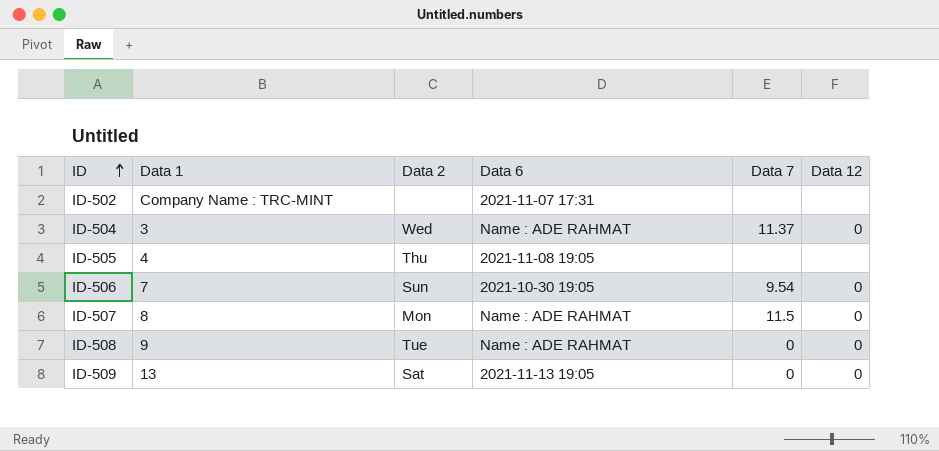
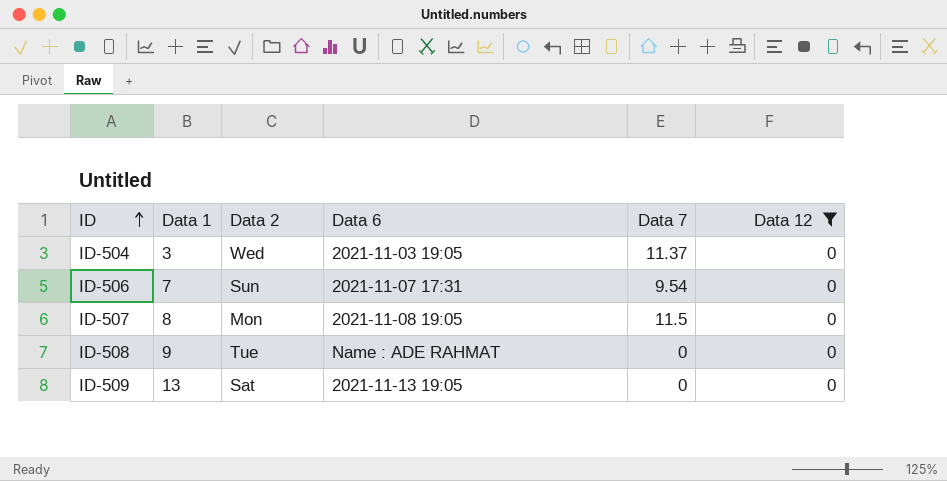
filter: none -> Data 12 = 0
ID-504 | Data 6: Name : ADE RAHMAT -> 2021-11-03 19:05
ID-506 | Data 6: 2021-10-30 19:05 -> 2021-11-07 17:31
ID-507 | Data 6: Name : ADE RAHMAT -> 2021-11-08 19:05

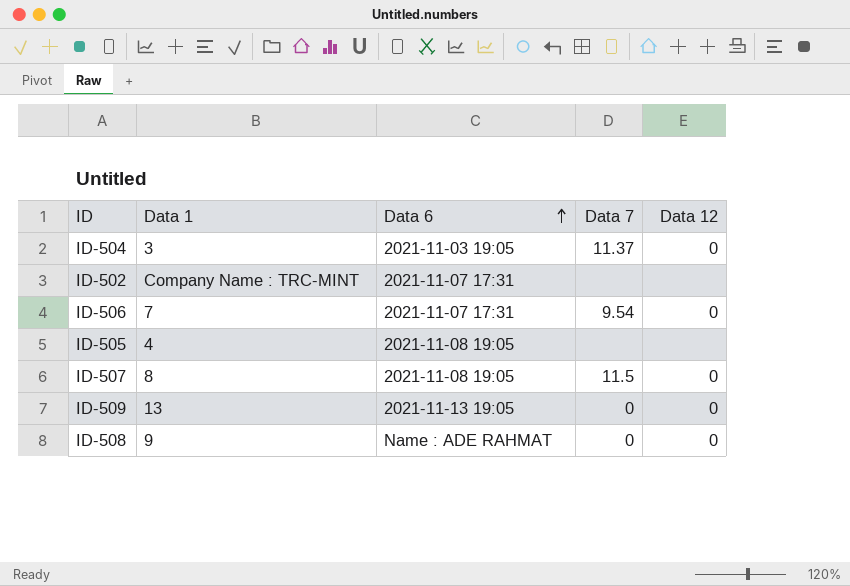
filter: Data 12 = 0 -> none
row order: ID ascending -> Data 6 ascending
column Data 2 | position: 3 -> none

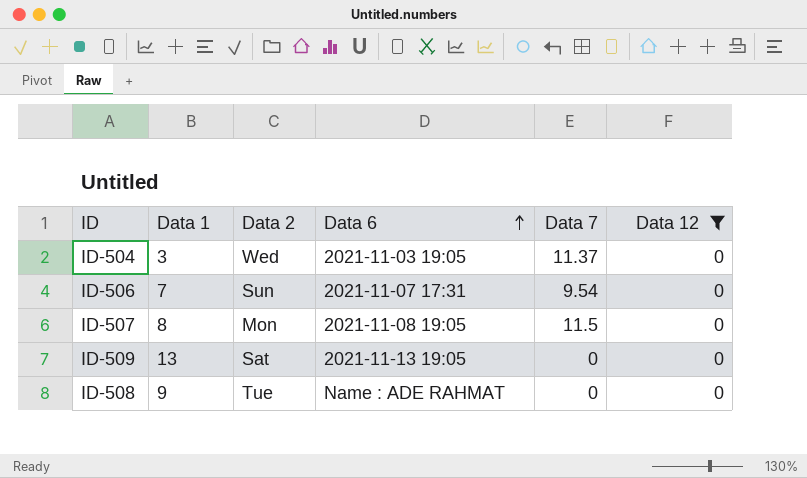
filter: none -> Data 12 = 0
column Data 2 | position: none -> 3

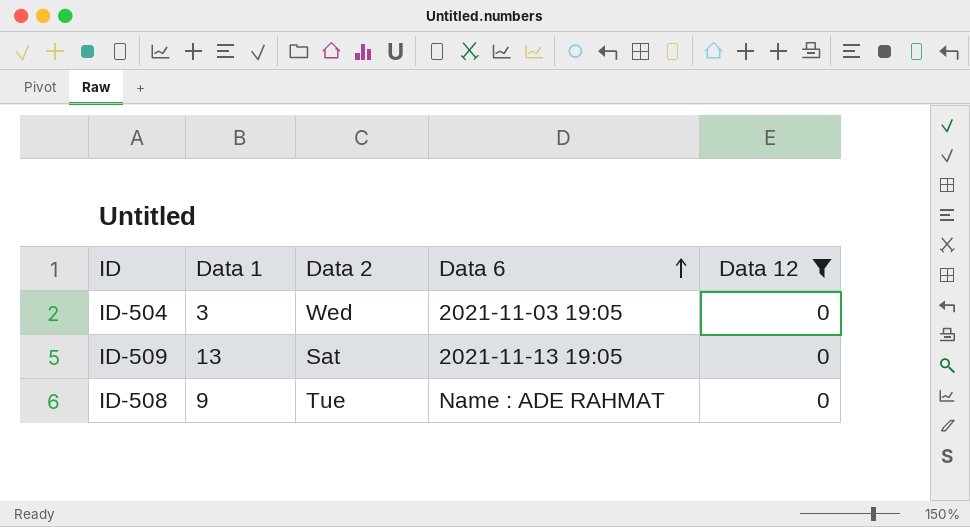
column Data 7 | position: 5 -> none
row ID-506: 7 | Sun | 2021-11-07 17:31 | 9.54 | 0 -> none
row ID-507: 8 | Mon | 2021-11-08 19:05 | 11.5 | 0 -> none

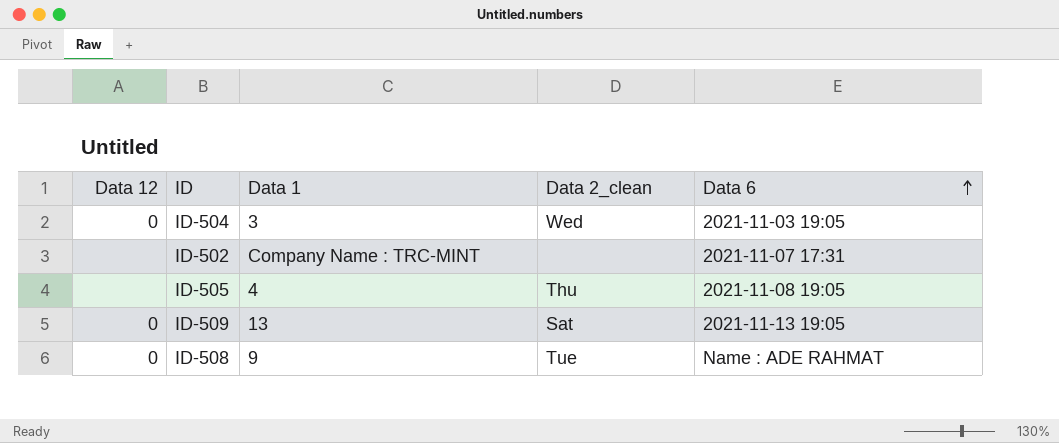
filter: Data 12 = 0 -> none
column Data 12 | position: 5 -> 1
column name: Data 2 -> Data 2_clean

